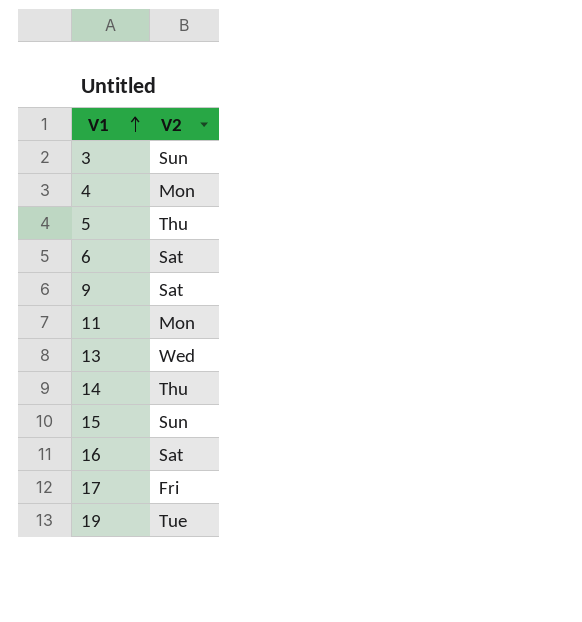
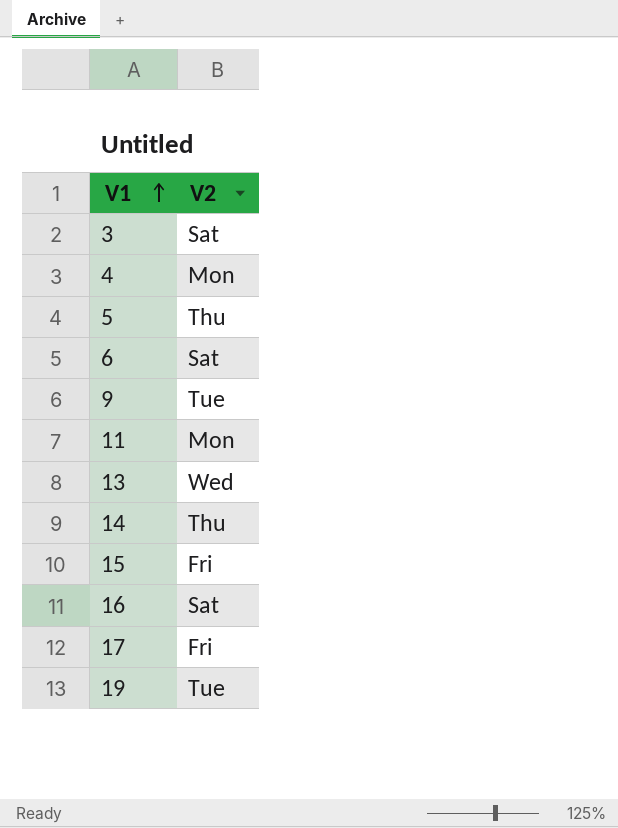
3 | V2: Sun -> Sat
9 | V2: Sat -> Tue
15 | V2: Sun -> Fri

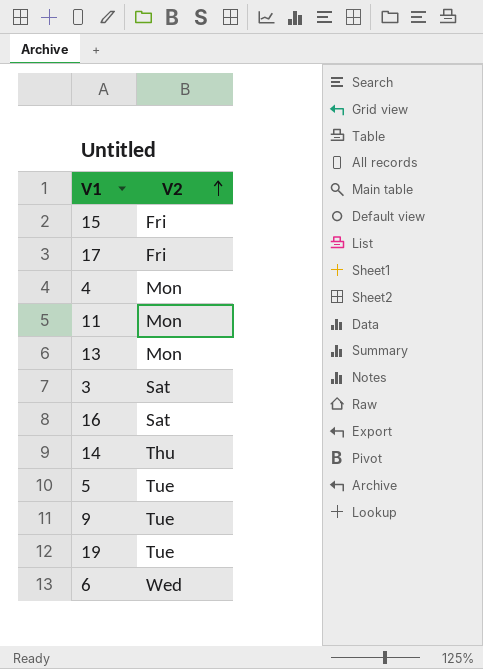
row order: V1 ascending -> V2 ascending
13 | V2: Wed -> Mon
5 | V2: Thu -> Tue
6 | V2: Sat -> Wed

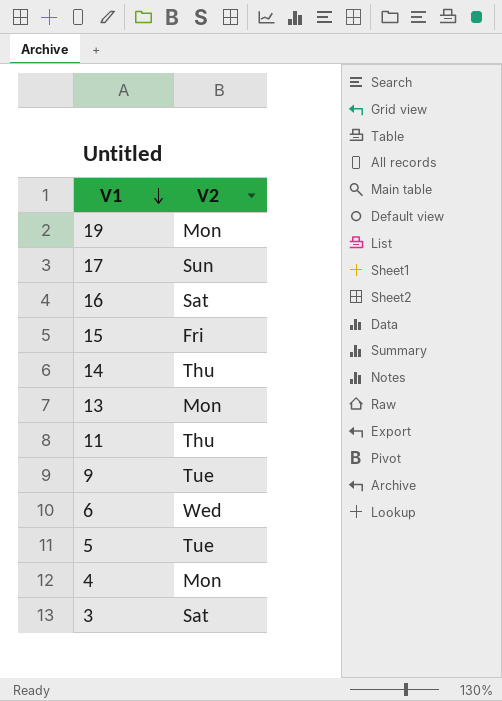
row order: V2 ascending -> V1 descending
19 | V2: Tue -> Mon
17 | V2: Fri -> Sun
11 | V2: Mon -> Thu

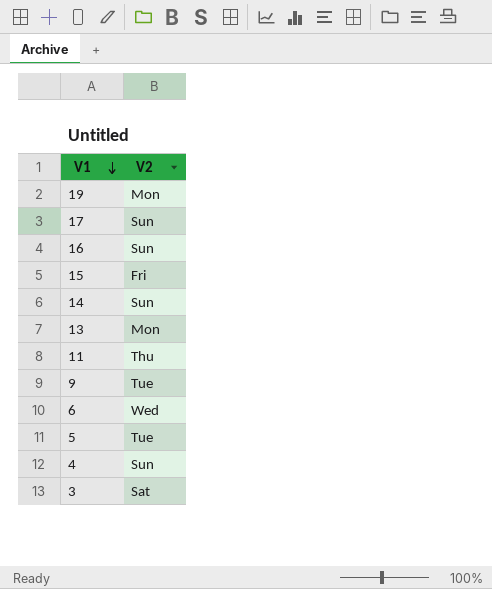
16 | V2: Sat -> Sun
14 | V2: Thu -> Sun
4 | V2: Mon -> Sun

